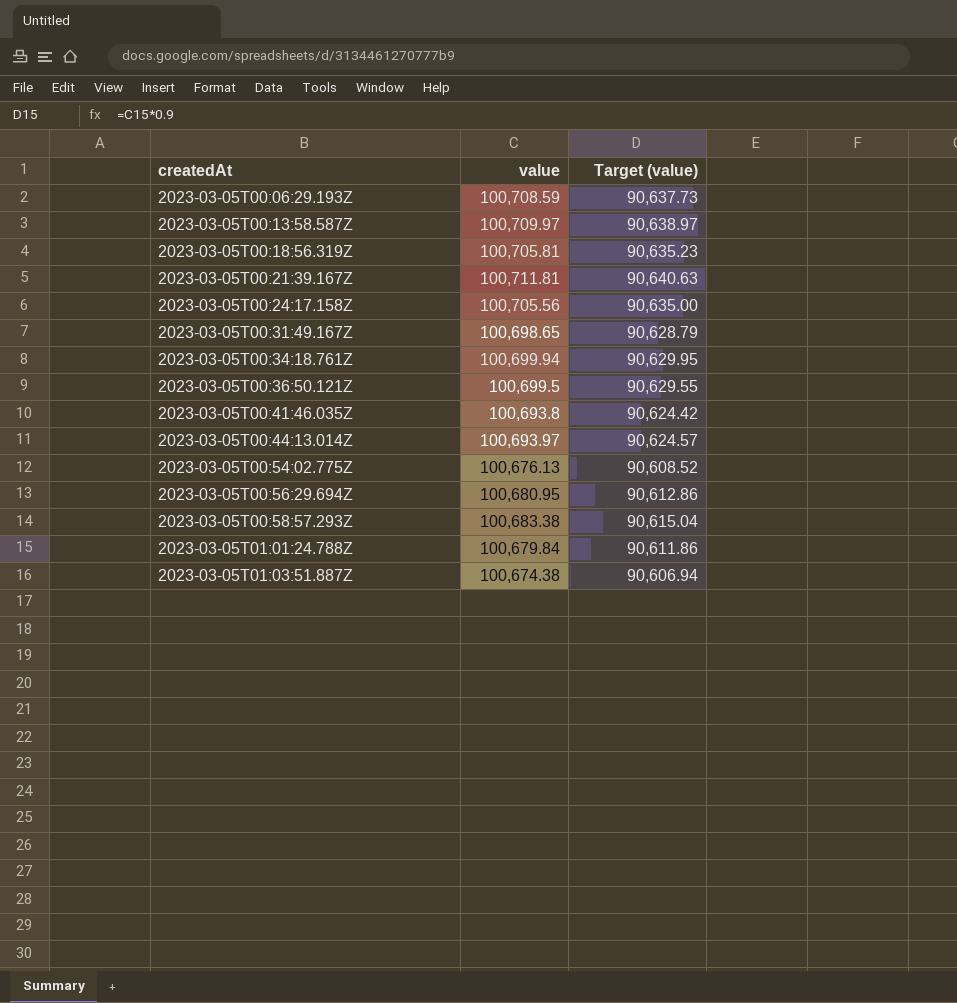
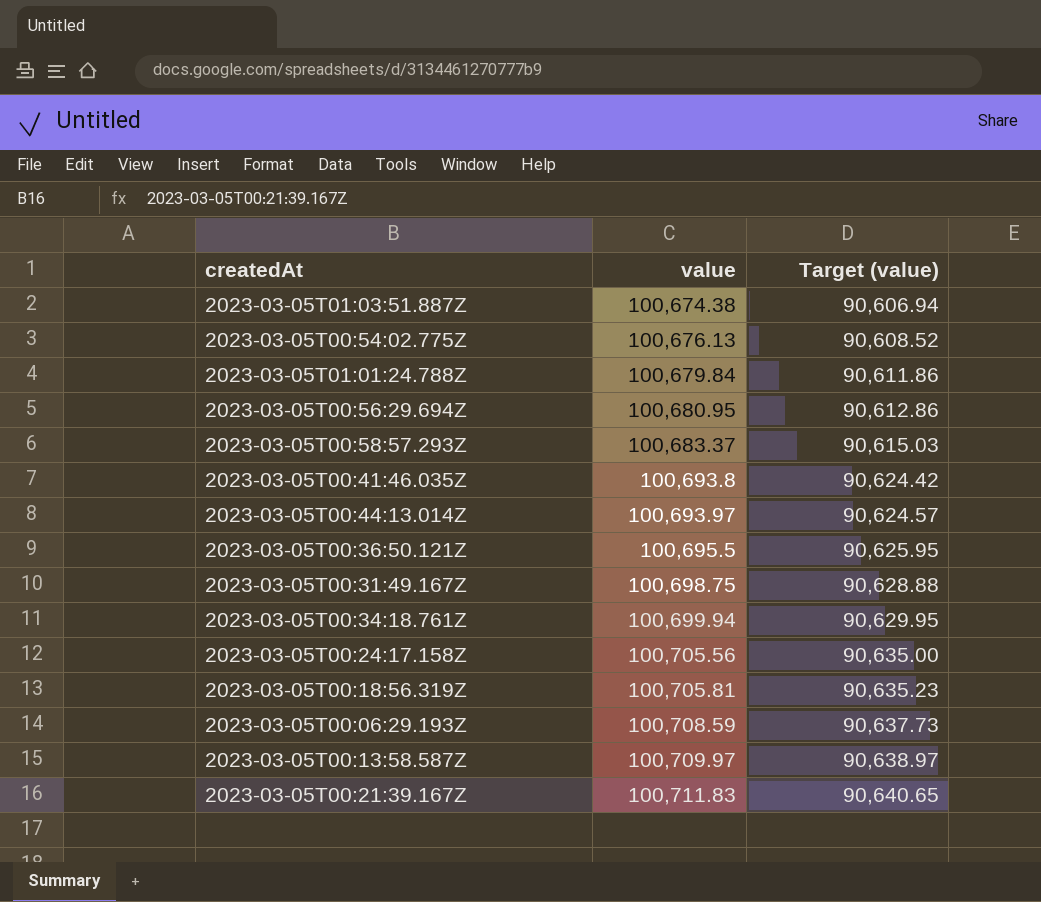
row order: createdAt ascending -> value ascending
2023-03-05T00:58:57.293Z | value: 100,683.38 -> 100,683.37
2023-03-05T00:58:57.293Z | Target (value): 90,615.04 -> 90,615.03
2023-03-05T00:36:50.121Z | value: 100,699.5 -> 100,695.5
2023-03-05T00:36:50.121Z | Target (value): 90,629.55 -> 90,625.95
2023-03-05T00:31:49.167Z | value: 100,698.65 -> 100,698.75
2023-03-05T00:31:49.167Z | Target (value): 90,628.79 -> 90,628.88
2023-03-05T00:21:39.167Z | value: 100,711.81 -> 100,711.83
2023-03-05T00:21:39.167Z | Target (value): 90,640.63 -> 90,640.65

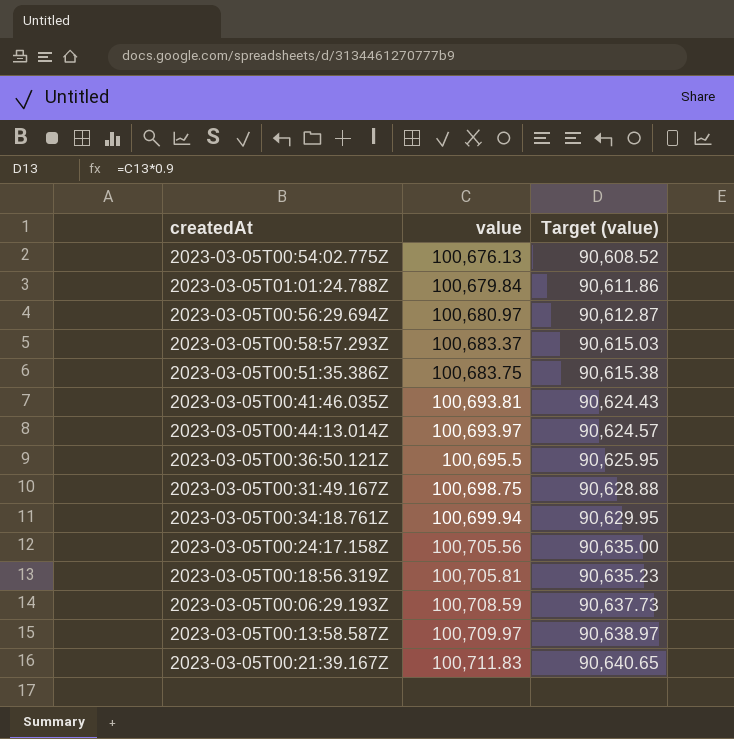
row 2023-03-05T01:03:51.887Z: 100,674.38 | 90,606.94 -> none
2023-03-05T00:56:29.694Z | value: 100,680.95 -> 100,680.97
2023-03-05T00:56:29.694Z | Target (value): 90,612.86 -> 90,612.87
row 2023-03-05T00:51:35.386Z: none -> 100,683.75 | 90,615.38
2023-03-05T00:41:46.035Z | value: 100,693.8 -> 100,693.81
2023-03-05T00:41:46.035Z | Target (value): 90,624.42 -> 90,624.43

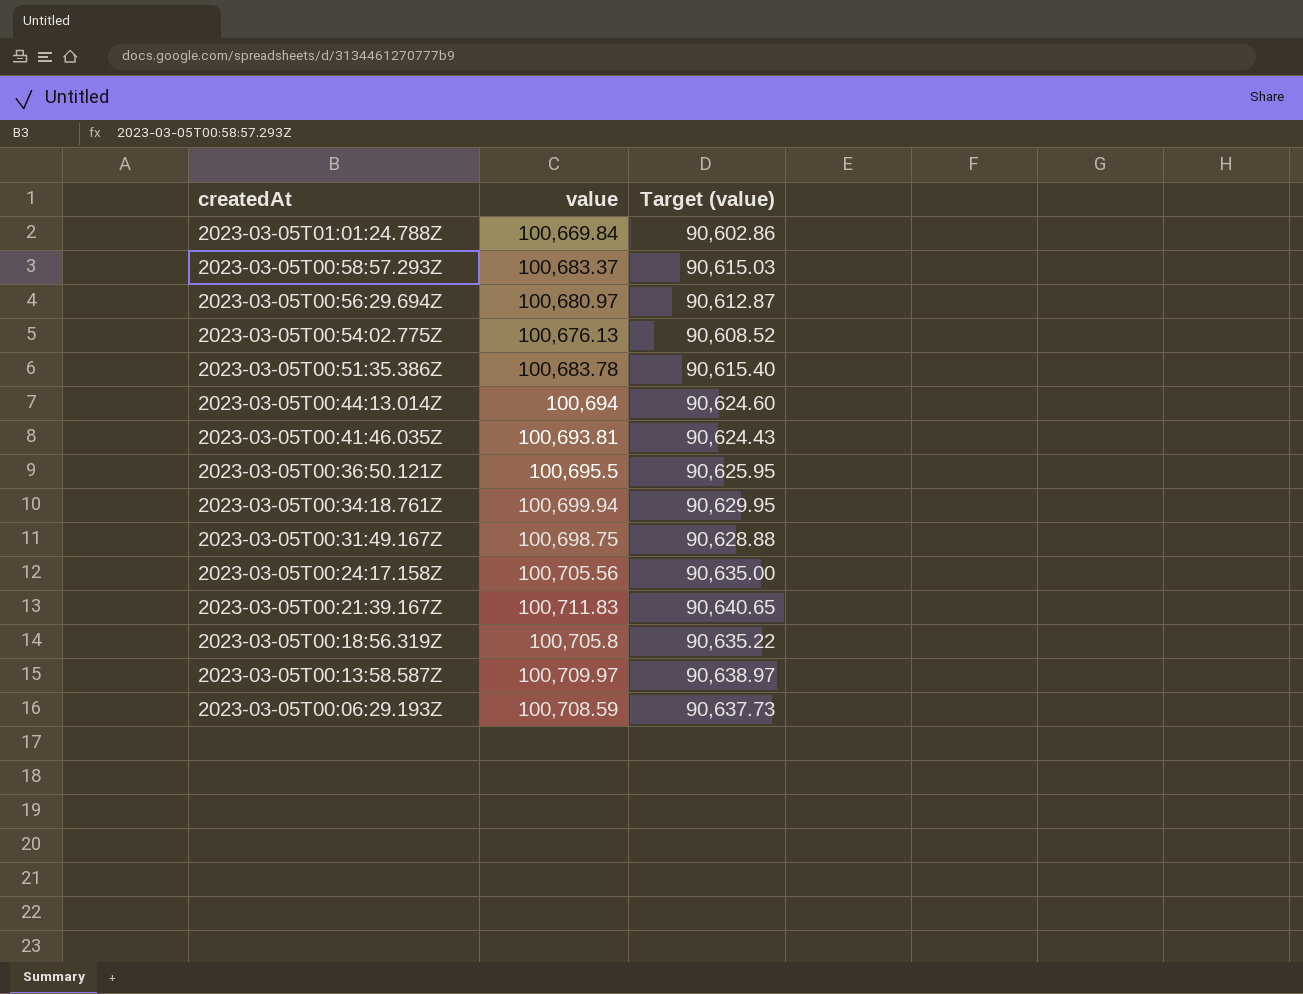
row order: value ascending -> createdAt descending
2023-03-05T01:01:24.788Z | value: 100,679.84 -> 100,669.84
2023-03-05T01:01:24.788Z | Target (value): 90,611.86 -> 90,602.86
2023-03-05T00:51:35.386Z | value: 100,683.75 -> 100,683.78
2023-03-05T00:51:35.386Z | Target (value): 90,615.38 -> 90,615.40
2023-03-05T00:44:13.014Z | value: 100,693.97 -> 100,694
2023-03-05T00:44:13.014Z | Target (value): 90,624.57 -> 90,624.60
2023-03-05T00:18:56.319Z | value: 100,705.81 -> 100,705.8
2023-03-05T00:18:56.319Z | Target (value): 90,635.23 -> 90,635.22

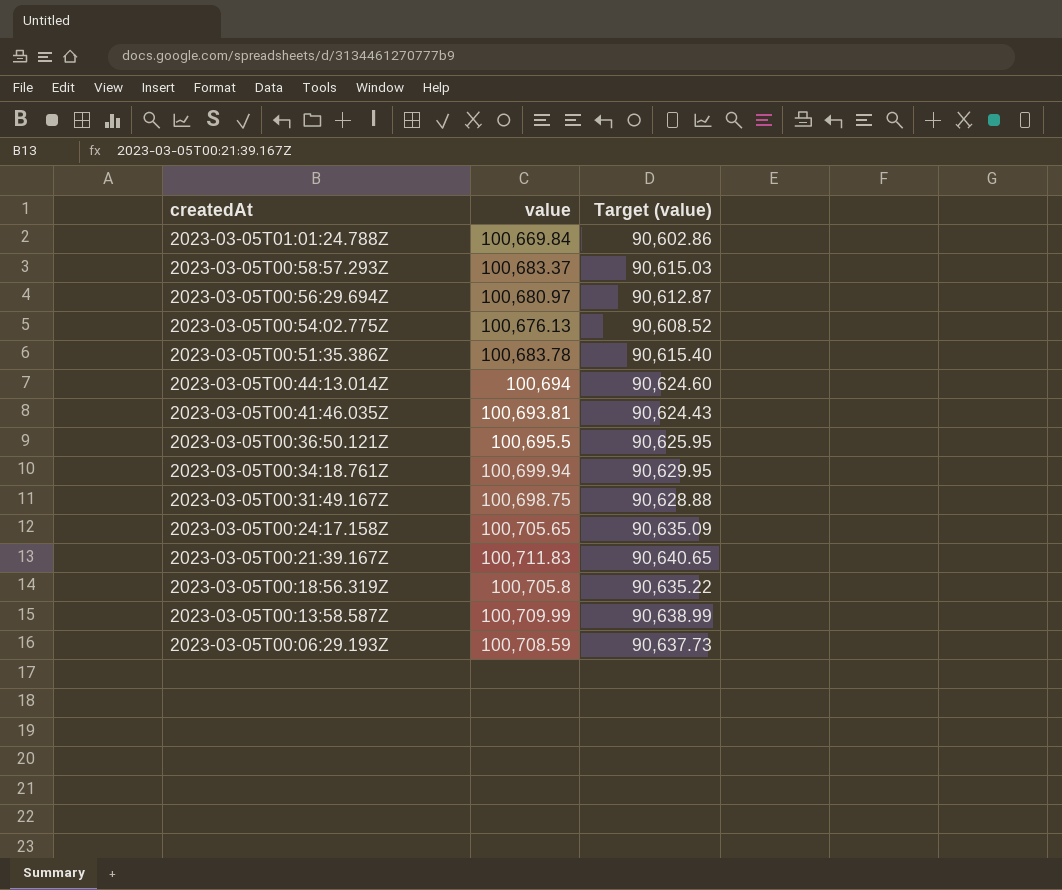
2023-03-05T00:24:17.158Z | value: 100,705.56 -> 100,705.65
2023-03-05T00:24:17.158Z | Target (value): 90,635.00 -> 90,635.09
2023-03-05T00:13:58.587Z | value: 100,709.97 -> 100,709.99
2023-03-05T00:13:58.587Z | Target (value): 90,638.97 -> 90,638.99

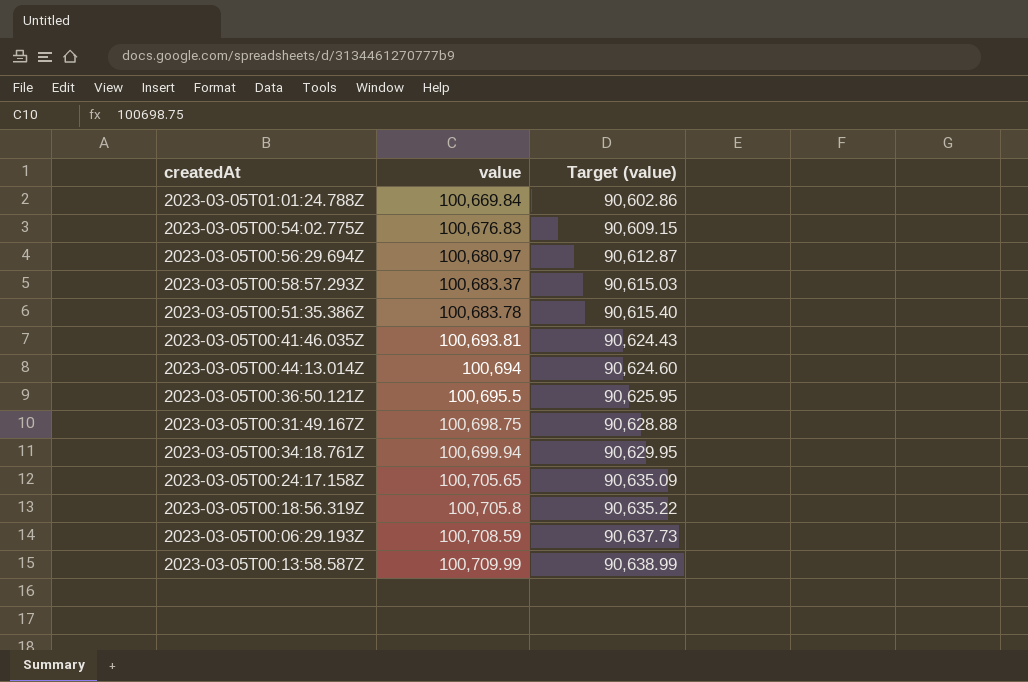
row order: createdAt descending -> value ascending
row 2023-03-05T00:21:39.167Z: 100,711.83 | 90,640.65 -> none
2023-03-05T00:54:02.775Z | value: 100,676.13 -> 100,676.83
2023-03-05T00:54:02.775Z | Target (value): 90,608.52 -> 90,609.15

